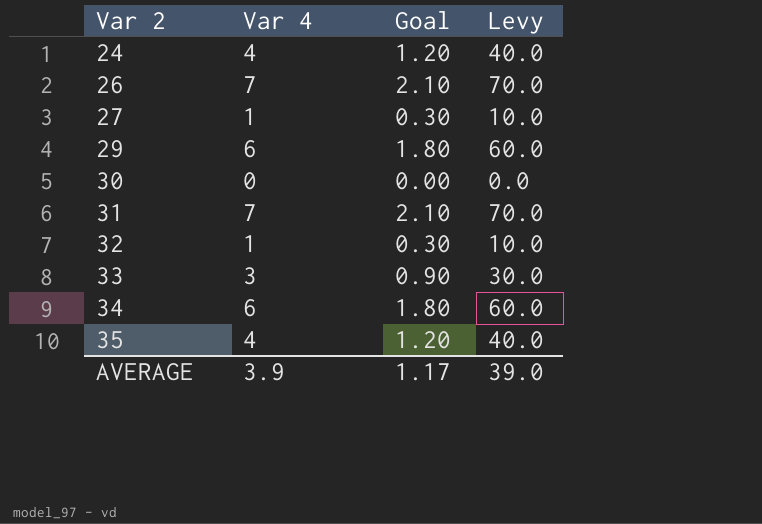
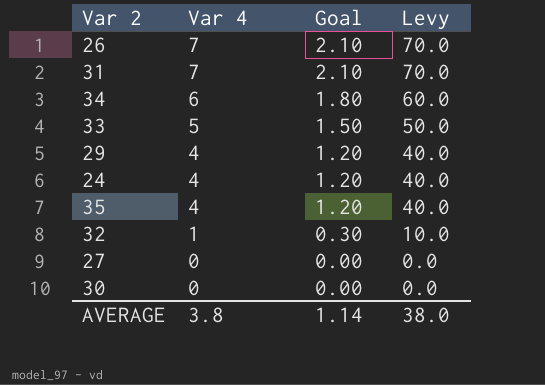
row order: Var 2 ascending -> Var 4 descending
33 | Var 4: 3 -> 5
33 | Goal: 0.90 -> 1.50
33 | Levy: 30.0 -> 50.0
29 | Var 4: 6 -> 4
29 | Goal: 1.80 -> 1.20
29 | Levy: 60.0 -> 40.0
27 | Var 4: 1 -> 0
27 | Goal: 0.30 -> 0.00
27 | Levy: 10.0 -> 0.0
AVERAGE | Var 4: 3.9 -> 3.8
AVERAGE | Goal: 1.17 -> 1.14
AVERAGE | Levy: 39.0 -> 38.0

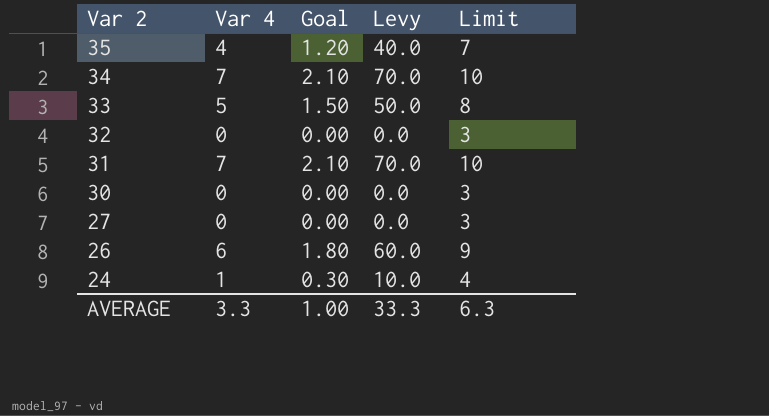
row order: Var 4 descending -> Var 2 descending
column Limit | formula: none -> [Var 4] + 3
row 29: 4 | 1.20 | 40.0 -> none
34 | Var 4: 6 -> 7
34 | Goal: 1.80 -> 2.10
34 | Levy: 60.0 -> 70.0
32 | Var 4: 1 -> 0
32 | Goal: 0.30 -> 0.00
32 | Levy: 10.0 -> 0.0
26 | Var 4: 7 -> 6
26 | Goal: 2.10 -> 1.80
26 | Levy: 70.0 -> 60.0
24 | Var 4: 4 -> 1
24 | Goal: 1.20 -> 0.30
24 | Levy: 40.0 -> 10.0
AVERAGE | Var 4: 3.8 -> 3.3
AVERAGE | Goal: 1.14 -> 1.00
AVERAGE | Levy: 38.0 -> 33.3

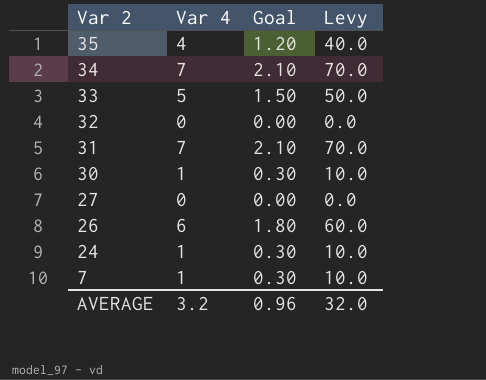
column Limit | formula: [Var 4] + 3 -> none
30 | Var 4: 0 -> 1
30 | Goal: 0.00 -> 0.30
30 | Levy: 0.0 -> 10.0
row 7: none -> 1 | 0.30 | 10.0
AVERAGE | Var 4: 3.3 -> 3.2
AVERAGE | Goal: 1.00 -> 0.96
AVERAGE | Levy: 33.3 -> 32.0

